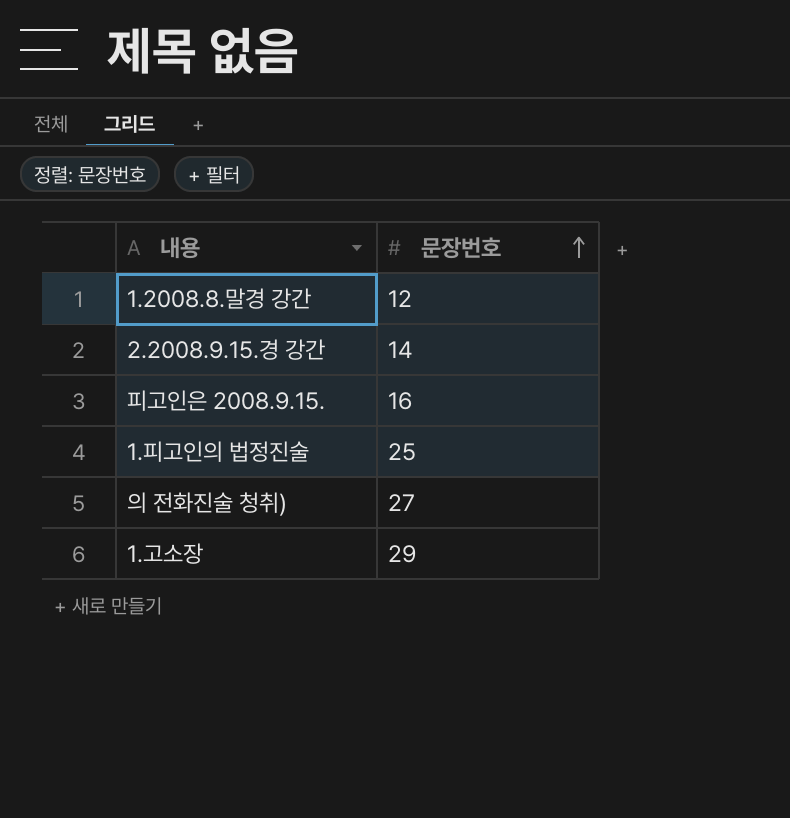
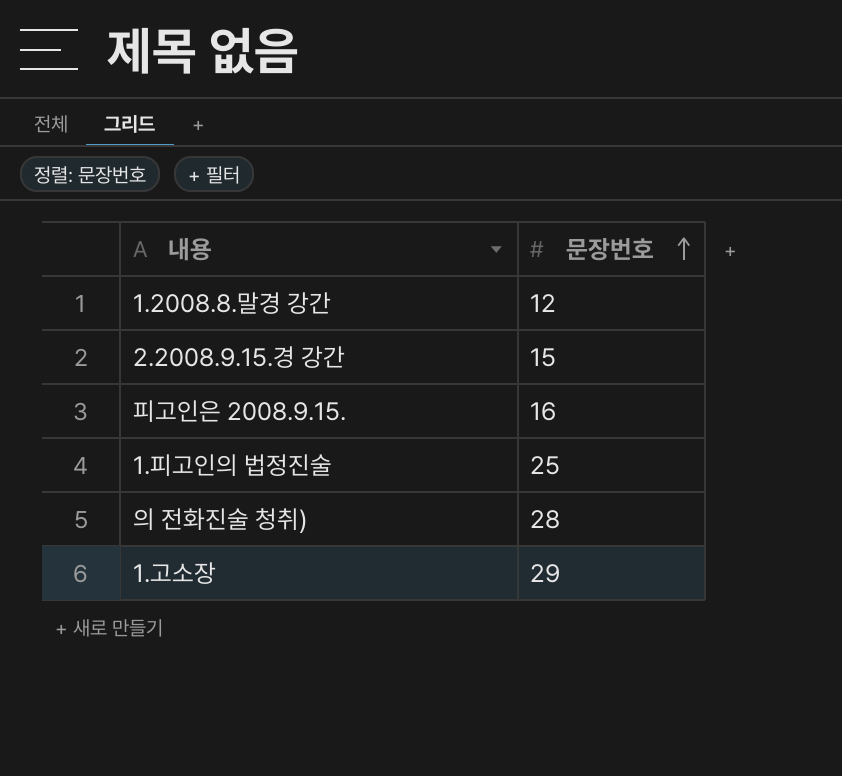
2.2008.9.15.경 강간 | 문장번호: 14 -> 15
의 전화진술 청취) | 문장번호: 27 -> 28

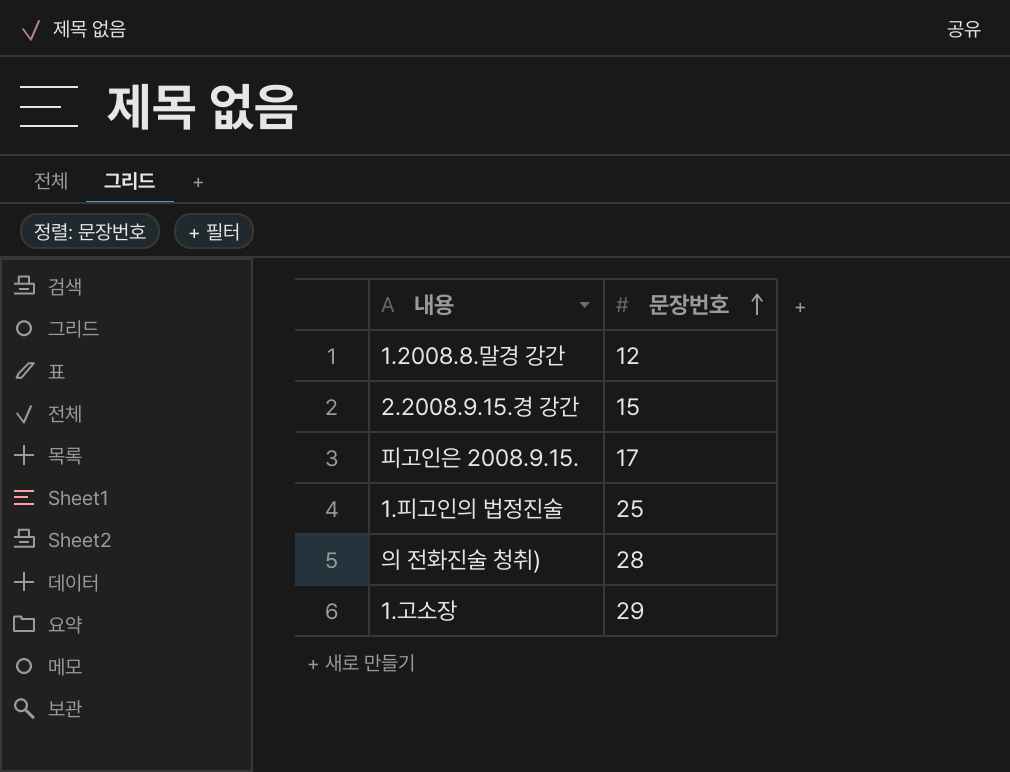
피고인은 2008.9.15. | 문장번호: 16 -> 17

